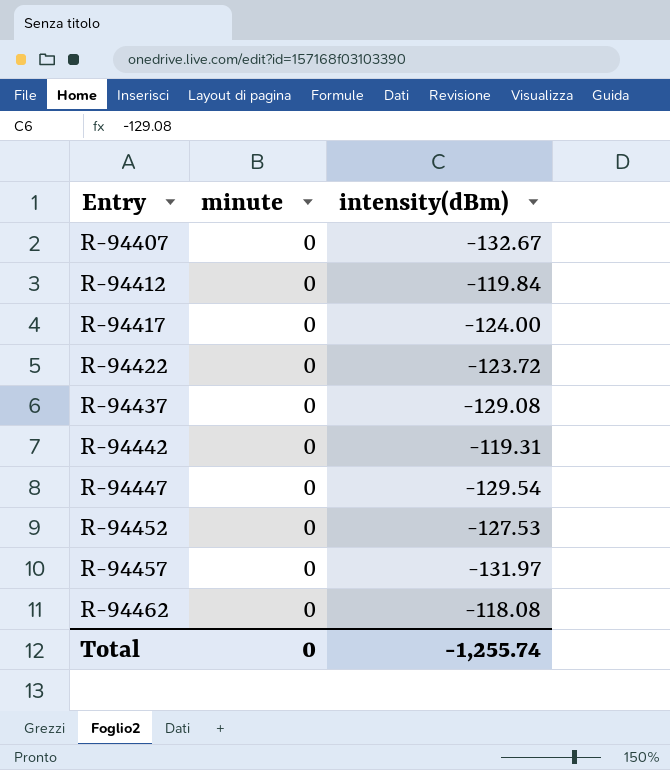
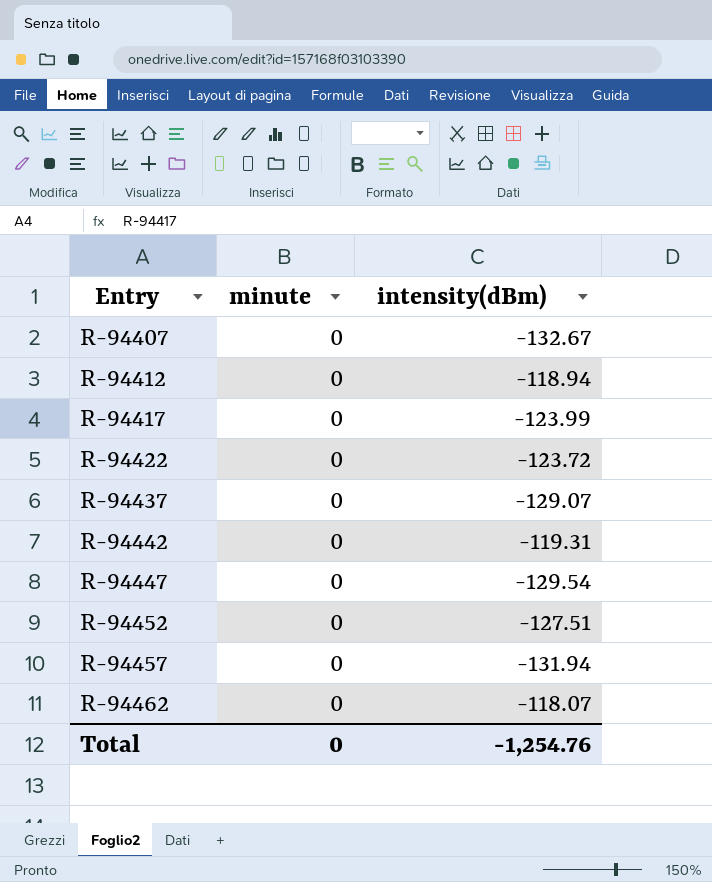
R-94412 | intensity(dBm): -119.84 -> -118.94
R-94417 | intensity(dBm): -124.00 -> -123.99
R-94437 | intensity(dBm): -129.08 -> -129.07
R-94452 | intensity(dBm): -127.53 -> -127.51
R-94457 | intensity(dBm): -131.97 -> -131.94
R-94462 | intensity(dBm): -118.08 -> -118.07
Total | intensity(dBm): -1,255.74 -> -1,254.76

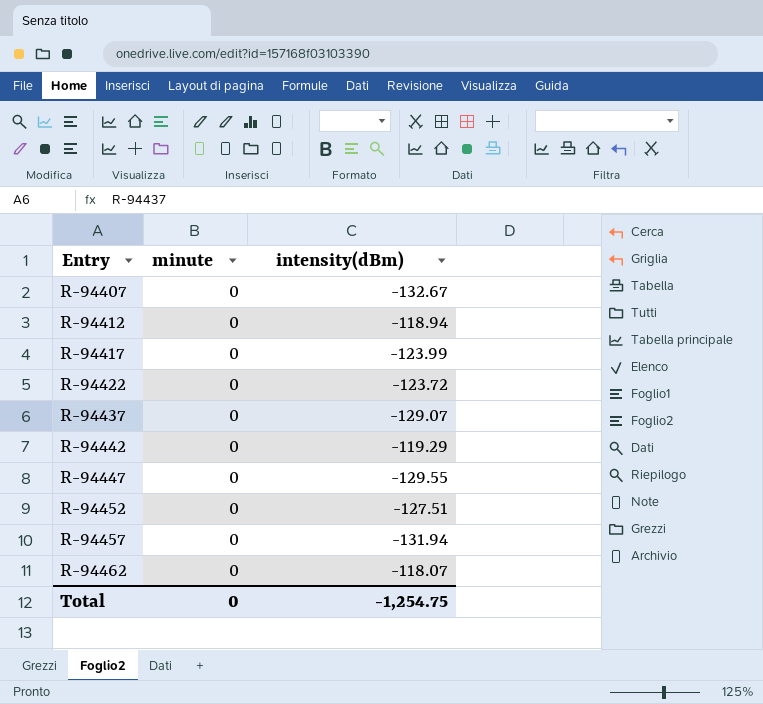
R-94442 | intensity(dBm): -119.31 -> -119.29
R-94447 | intensity(dBm): -129.54 -> -129.55
Total | intensity(dBm): -1,254.76 -> -1,254.75

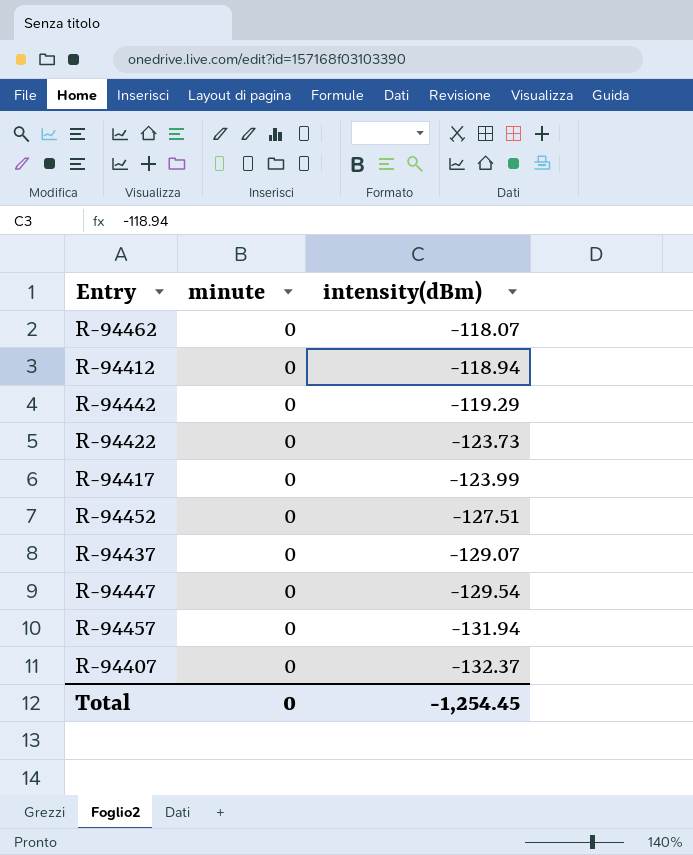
row order: Entry ascending -> intensity(dBm) descending
R-94422 | intensity(dBm): -123.72 -> -123.73
R-94447 | intensity(dBm): -129.55 -> -129.54
R-94407 | intensity(dBm): -132.67 -> -132.37
Total | intensity(dBm): -1,254.75 -> -1,254.45

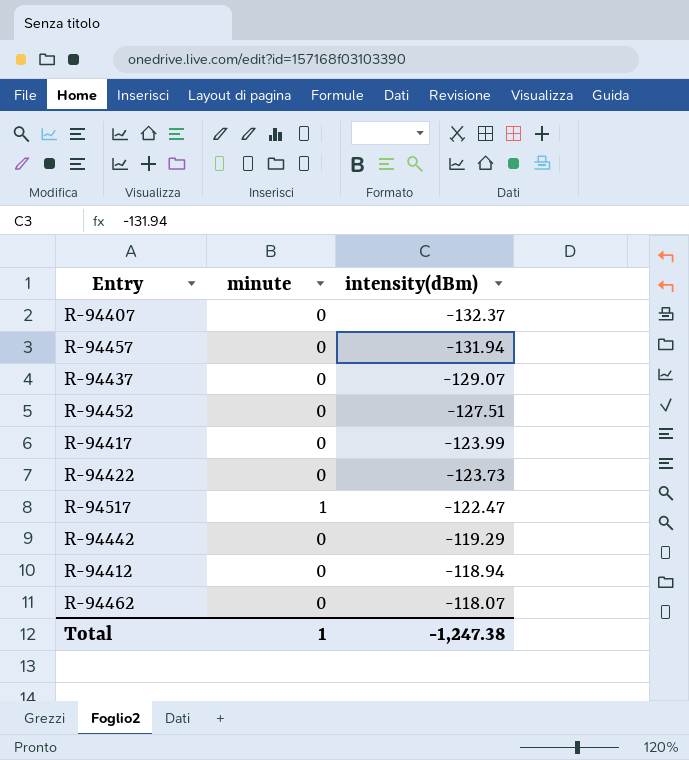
row order: intensity(dBm) descending -> intensity(dBm) ascending
row R-94447: 0 | -129.54 -> none
row R-94517: none -> 1 | -122.47
Total | minute: 0 -> 1
Total | intensity(dBm): -1,254.45 -> -1,247.38

